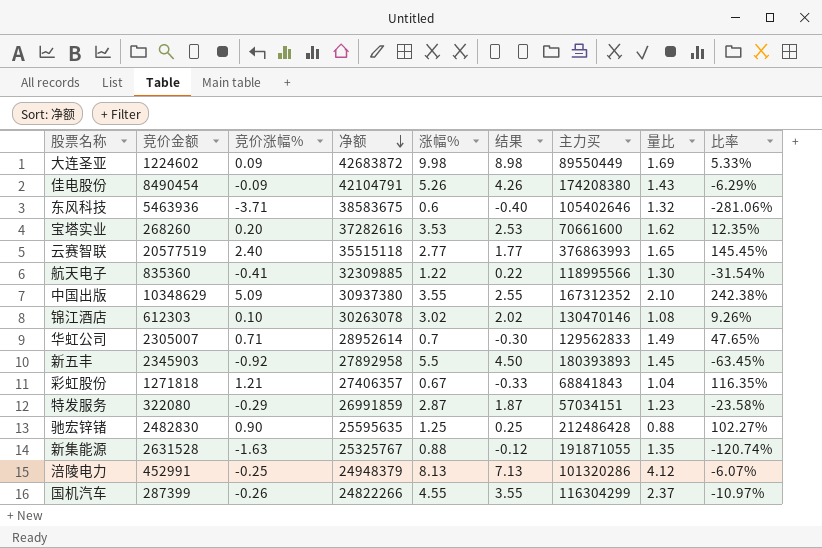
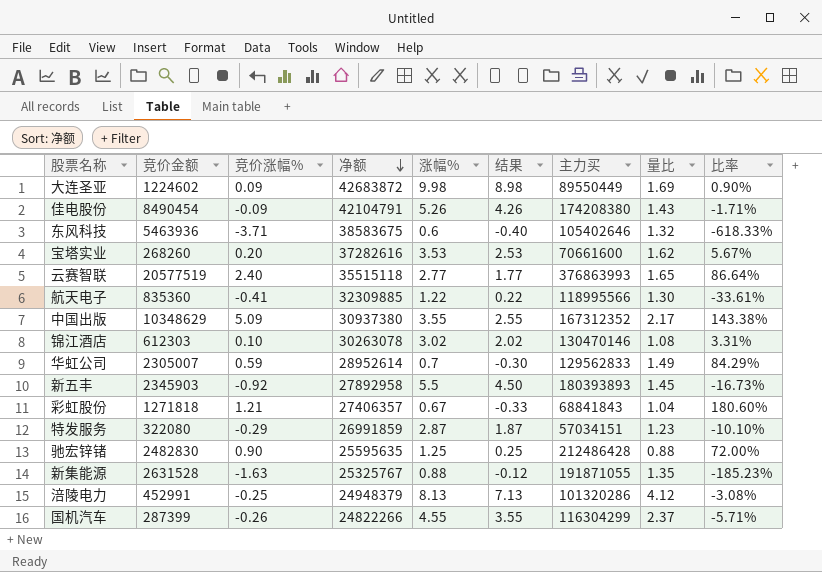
column 比率 | formula: [竞价涨幅%] / [量比] -> [竞价涨幅%] / [涨幅%]
中国出版 | 量比: 2.10 -> 2.17
华虹公司 | 竞价涨幅%: 0.71 -> 0.59

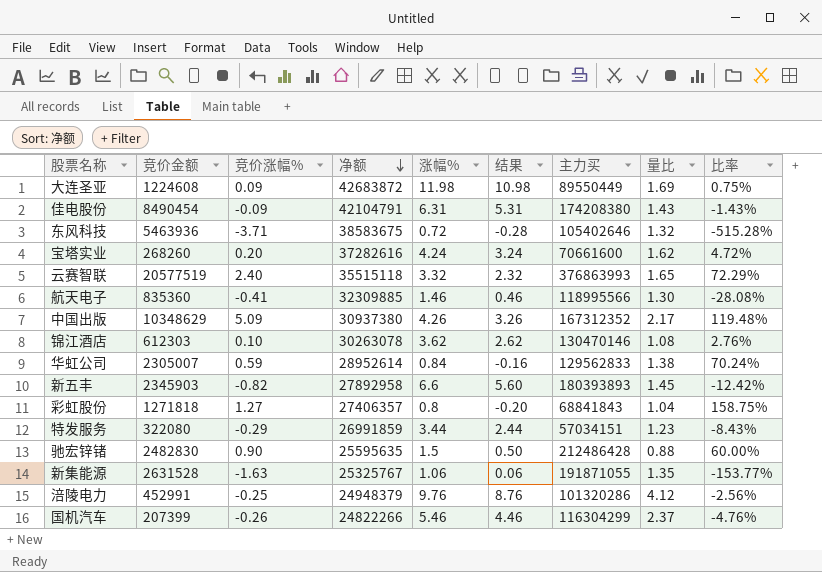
大连圣亚 | 竞价金额: 1224602 -> 1224608
大连圣亚 | 涨幅%: 9.98 -> 11.98
大连圣亚 | 结果: 8.98 -> 10.98
大连圣亚 | 比率: 0.90% -> 0.75%
佳电股份 | 涨幅%: 5.26 -> 6.31
佳电股份 | 结果: 4.26 -> 5.31
佳电股份 | 比率: -1.71% -> -1.43%
东风科技 | 涨幅%: 0.6 -> 0.72
东风科技 | 结果: -0.40 -> -0.28
东风科技 | 比率: -618.33% -> -515.28%
宝塔实业 | 涨幅%: 3.53 -> 4.24
宝塔实业 | 结果: 2.53 -> 3.24
宝塔实业 | 比率: 5.67% -> 4.72%
云赛智联 | 涨幅%: 2.77 -> 3.32
云赛智联 | 结果: 1.77 -> 2.32
云赛智联 | 比率: 86.64% -> 72.29%
航天电子 | 涨幅%: 1.22 -> 1.46
航天电子 | 结果: 0.22 -> 0.46
航天电子 | 比率: -33.61% -> -28.08%
中国出版 | 涨幅%: 3.55 -> 4.26
中国出版 | 结果: 2.55 -> 3.26
中国出版 | 比率: 143.38% -> 119.48%
锦江酒店 | 涨幅%: 3.02 -> 3.62
锦江酒店 | 结果: 2.02 -> 2.62
锦江酒店 | 比率: 3.31% -> 2.76%
华虹公司 | 涨幅%: 0.7 -> 0.84
华虹公司 | 结果: -0.30 -> -0.16
华虹公司 | 量比: 1.49 -> 1.38
华虹公司 | 比率: 84.29% -> 70.24%
新五丰 | 竞价涨幅%: -0.92 -> -0.82
新五丰 | 涨幅%: 5.5 -> 6.6
新五丰 | 结果: 4.50 -> 5.60
新五丰 | 比率: -16.73% -> -12.42%
彩虹股份 | 竞价涨幅%: 1.21 -> 1.27
彩虹股份 | 涨幅%: 0.67 -> 0.8
彩虹股份 | 结果: -0.33 -> -0.20
彩虹股份 | 比率: 180.60% -> 158.75%
特发服务 | 涨幅%: 2.87 -> 3.44
特发服务 | 结果: 1.87 -> 2.44
特发服务 | 比率: -10.10% -> -8.43%
驰宏锌锗 | 涨幅%: 1.25 -> 1.5
驰宏锌锗 | 结果: 0.25 -> 0.50
驰宏锌锗 | 比率: 72.00% -> 60.00%
新集能源 | 涨幅%: 0.88 -> 1.06
新集能源 | 结果: -0.12 -> 0.06
新集能源 | 比率: -185.23% -> -153.77%
涪陵电力 | 涨幅%: 8.13 -> 9.76
涪陵电力 | 结果: 7.13 -> 8.76
涪陵电力 | 比率: -3.08% -> -2.56%
国机汽车 | 竞价金额: 287399 -> 207399
国机汽车 | 涨幅%: 4.55 -> 5.46
国机汽车 | 结果: 3.55 -> 4.46
国机汽车 | 比率: -5.71% -> -4.76%

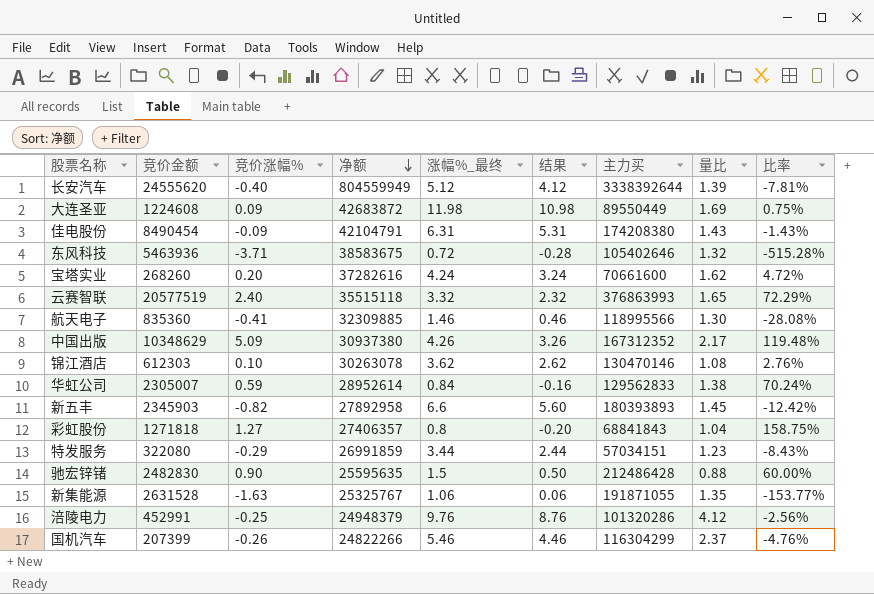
column name: 涨幅% -> 涨幅%_最终
row 长安汽车: none -> 24555620 | -0.40 | 804559949 | 5.12 | 4.12 | 3338392644 | 1.39 | -7.81%

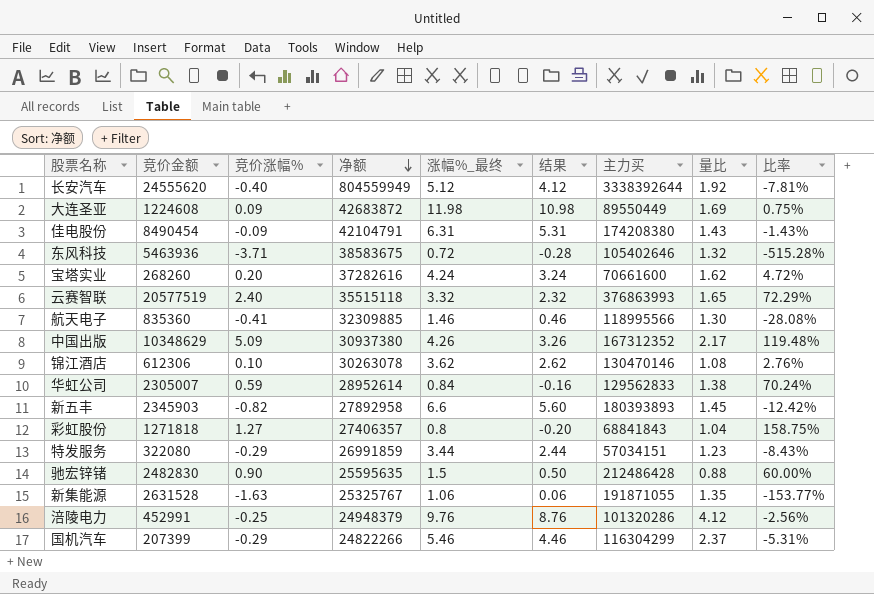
长安汽车 | 量比: 1.39 -> 1.92
锦江酒店 | 竞价金额: 612303 -> 612306
国机汽车 | 竞价涨幅%: -0.26 -> -0.29
国机汽车 | 比率: -4.76% -> -5.31%

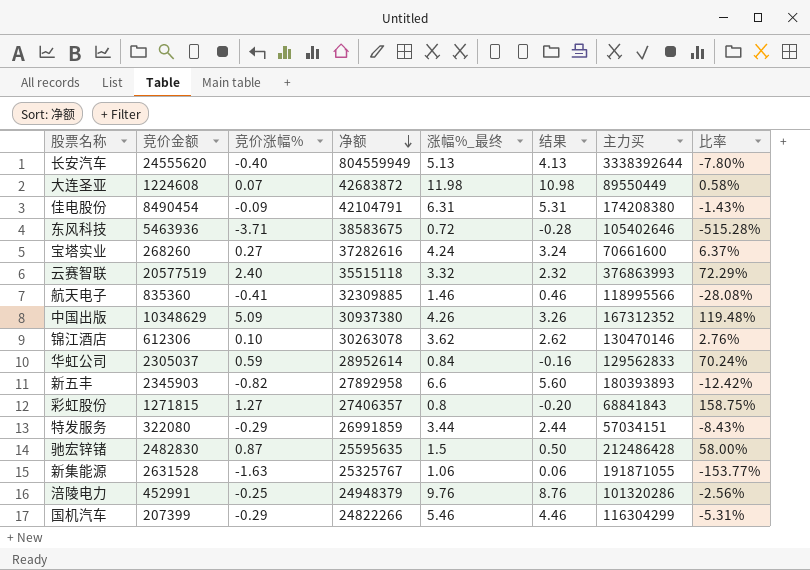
column 量比 | position: 8 -> none
长安汽车 | 涨幅%_最终: 5.12 -> 5.13
长安汽车 | 结果: 4.12 -> 4.13
长安汽车 | 比率: -7.81% -> -7.80%
大连圣亚 | 竞价涨幅%: 0.09 -> 0.07
大连圣亚 | 比率: 0.75% -> 0.58%
宝塔实业 | 竞价涨幅%: 0.20 -> 0.27
宝塔实业 | 比率: 4.72% -> 6.37%
华虹公司 | 竞价金额: 2305007 -> 2305037
彩虹股份 | 竞价金额: 1271818 -> 1271815
驰宏锌锗 | 竞价涨幅%: 0.90 -> 0.87
驰宏锌锗 | 比率: 60.00% -> 58.00%

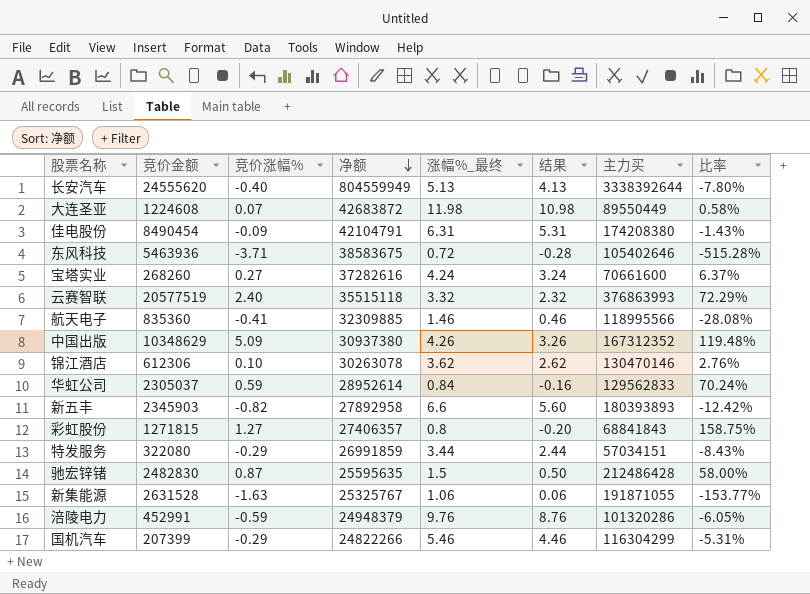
涪陵电力 | 竞价涨幅%: -0.25 -> -0.59
涪陵电力 | 比率: -2.56% -> -6.05%

